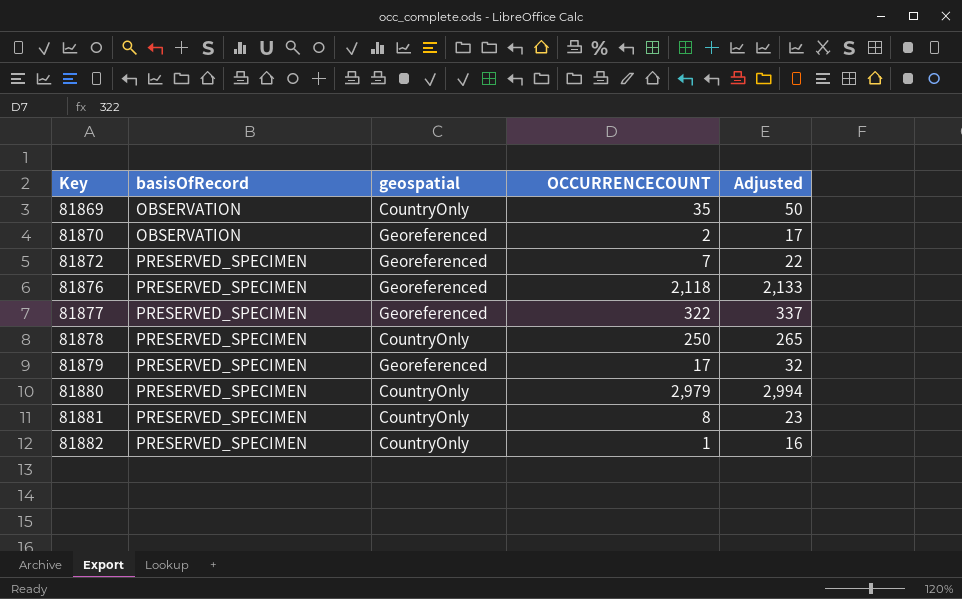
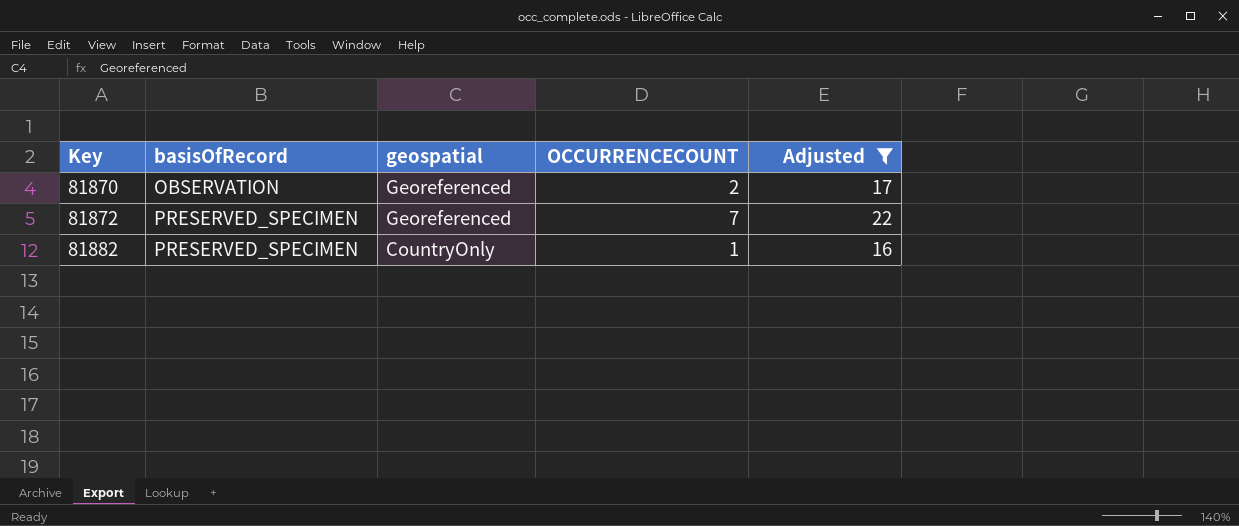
filter: none -> Adjusted <= 22

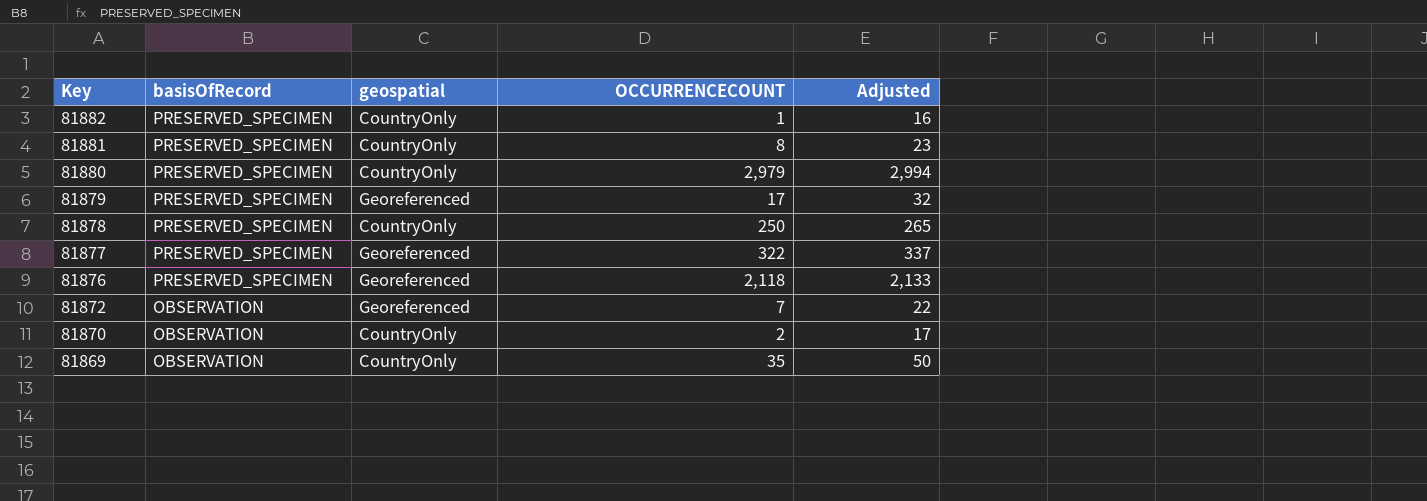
filter: Adjusted <= 22 -> none
row order: Key ascending -> Key descending
81872 | basisOfRecord: PRESERVED_SPECIMEN -> OBSERVATION
81870 | geospatial: Georeferenced -> CountryOnly

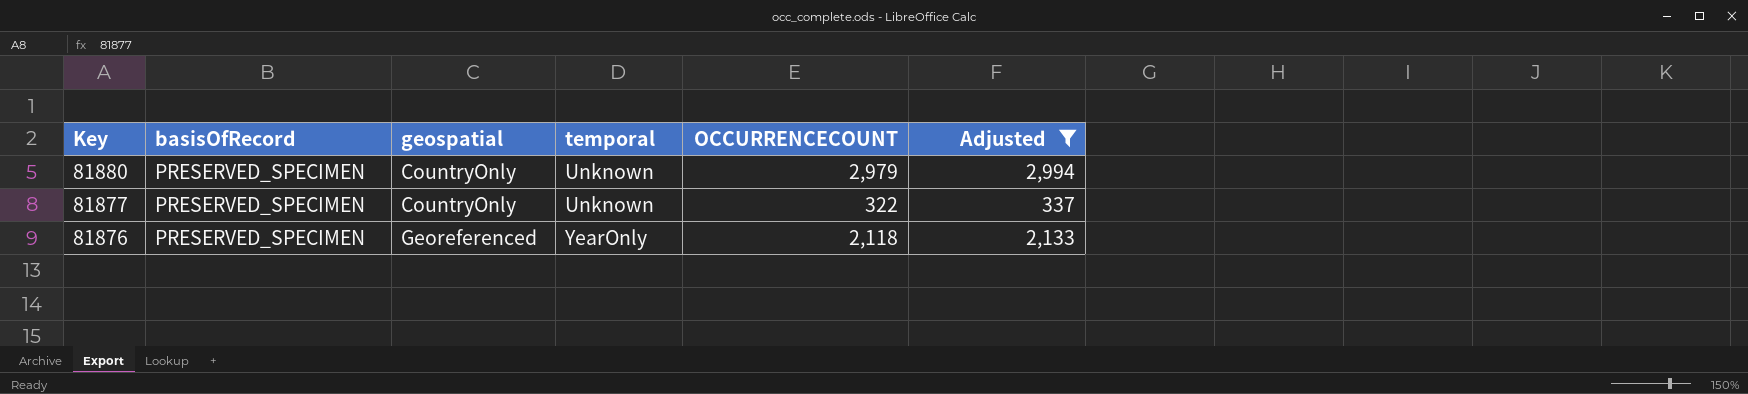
filter: none -> Adjusted >= 337
column temporal | position: none -> 4
81877 | geospatial: Georeferenced -> CountryOnly

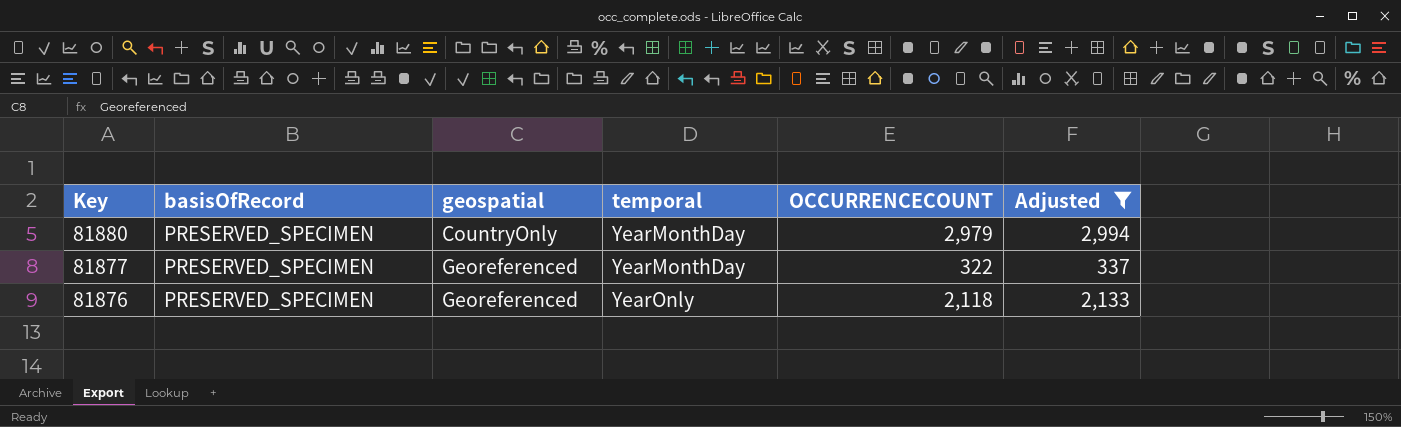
81880 | temporal: Unknown -> YearMonthDay
81877 | geospatial: CountryOnly -> Georeferenced
81877 | temporal: Unknown -> YearMonthDay

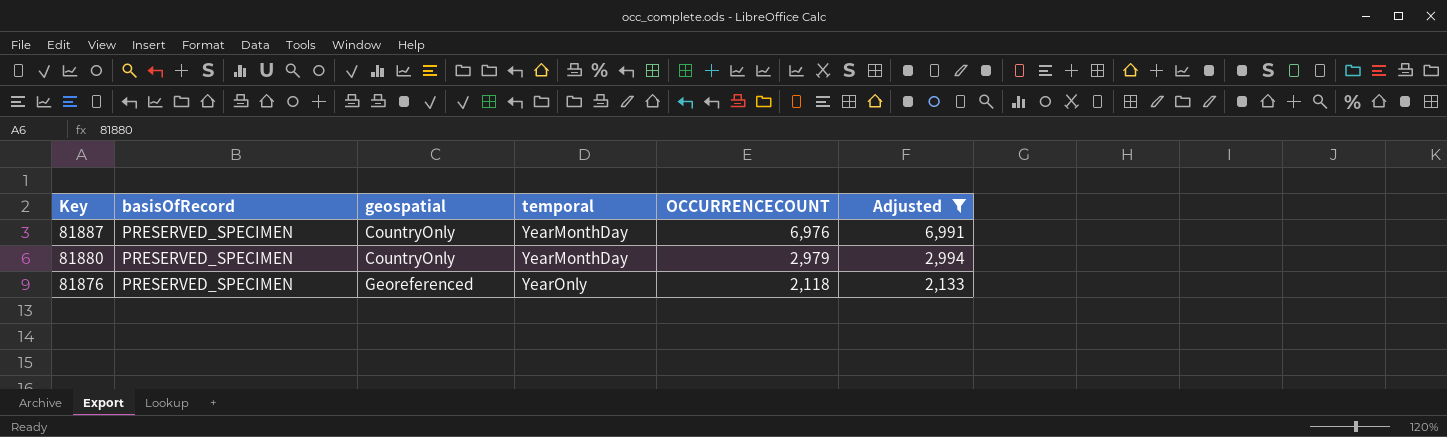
row 81877: PRESERVED_SPECIMEN | Georeferenced | YearMonthDay | 322 | 337 -> none
row 81887: none -> PRESERVED_SPECIMEN | CountryOnly | YearMonthDay | 6,976 | 6,991

